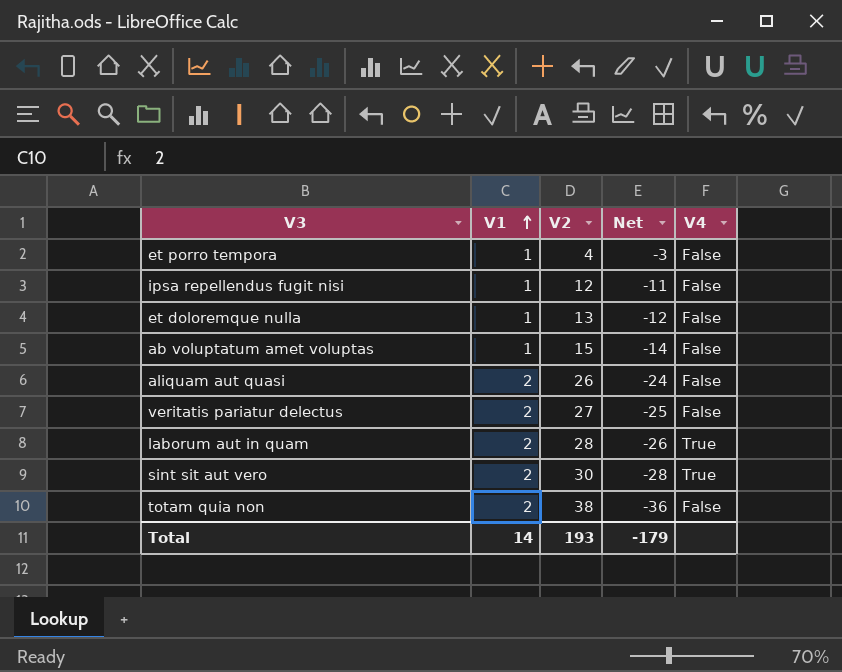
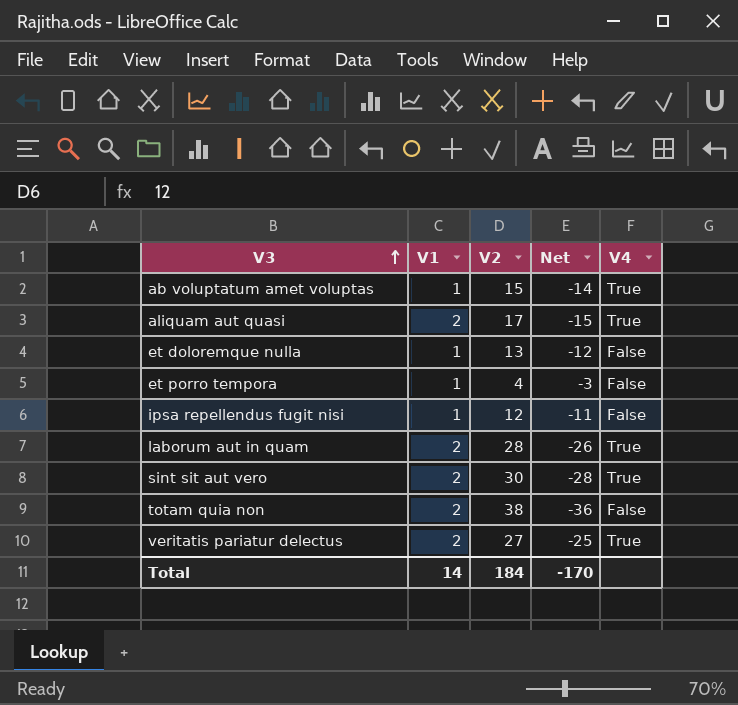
row order: V1 ascending -> V3 ascending
ab voluptatum amet voluptas | V4: False -> True
aliquam aut quasi | V2: 26 -> 17
aliquam aut quasi | Net: -24 -> -15
aliquam aut quasi | V4: False -> True
veritatis pariatur delectus | V4: False -> True
Total | V2: 193 -> 184
Total | Net: -179 -> -170

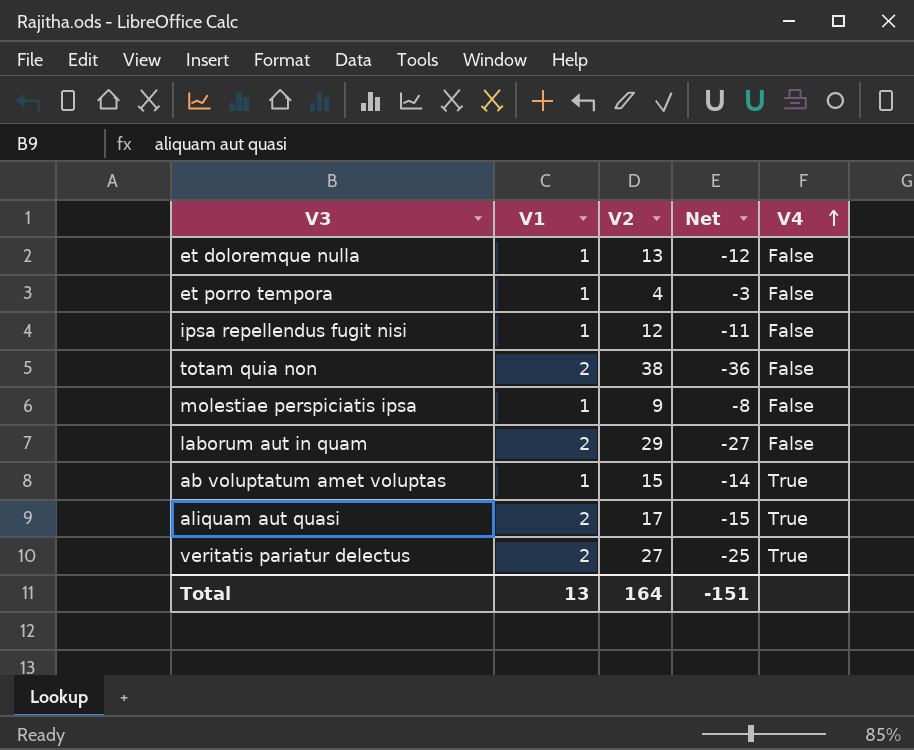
row order: V3 ascending -> V4 ascending
row sint sit aut vero: 2 | 30 | -28 | True -> none
row molestiae perspiciatis ipsa: none -> 1 | 9 | -8 | False
laborum aut in quam | V2: 28 -> 29
laborum aut in quam | Net: -26 -> -27
laborum aut in quam | V4: True -> False
Total | V1: 14 -> 13
Total | V2: 184 -> 164
Total | Net: -170 -> -151

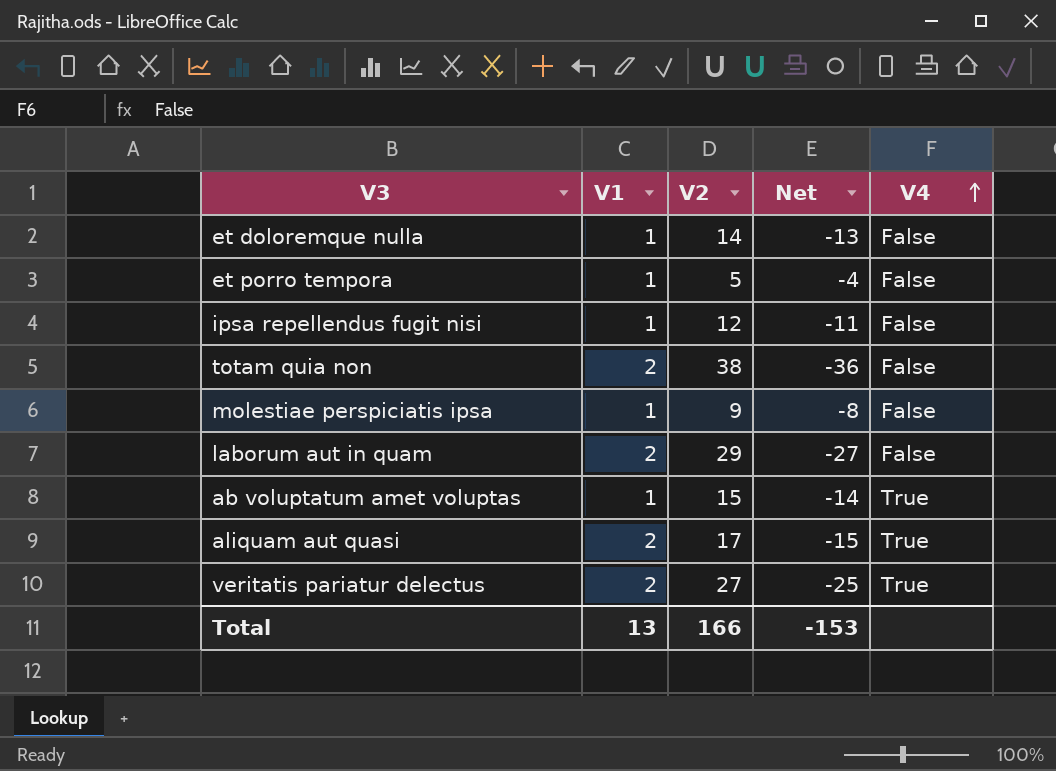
et doloremque nulla | V2: 13 -> 14
et doloremque nulla | Net: -12 -> -13
et porro tempora | V2: 4 -> 5
et porro tempora | Net: -3 -> -4
Total | V2: 164 -> 166
Total | Net: -151 -> -153

